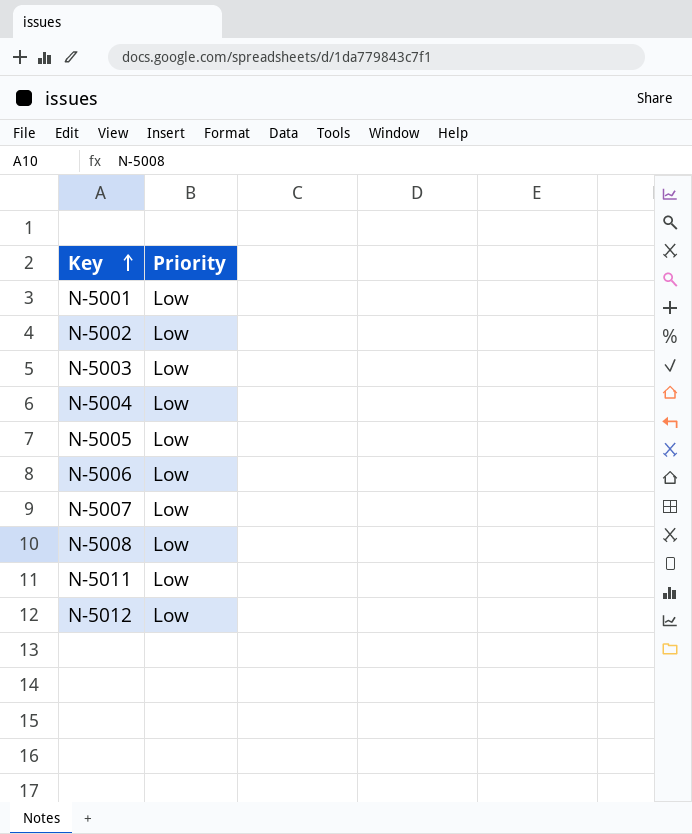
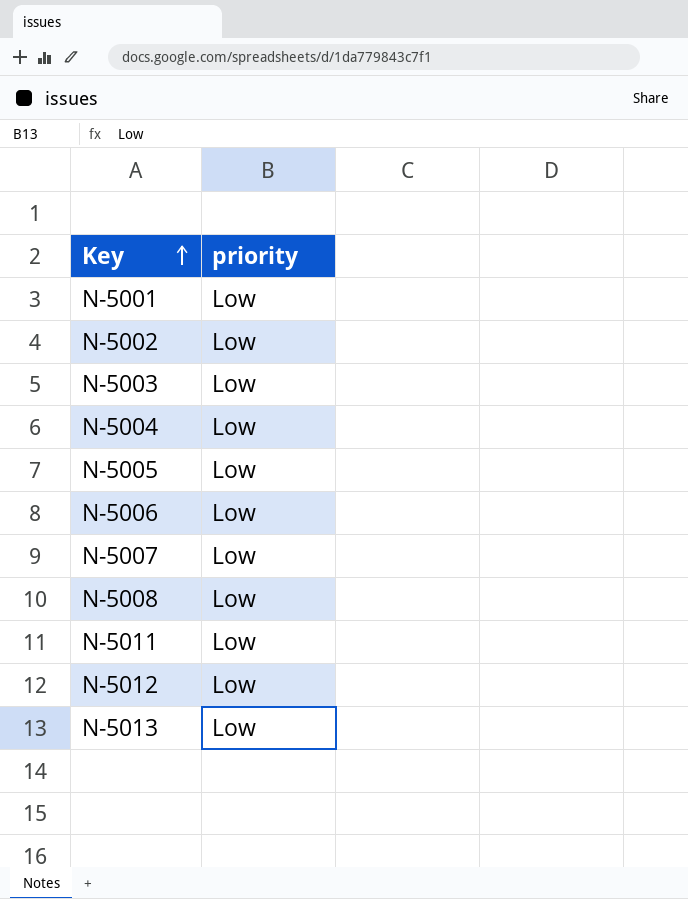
column name: Priority -> priority
row N-5013: none -> Low

